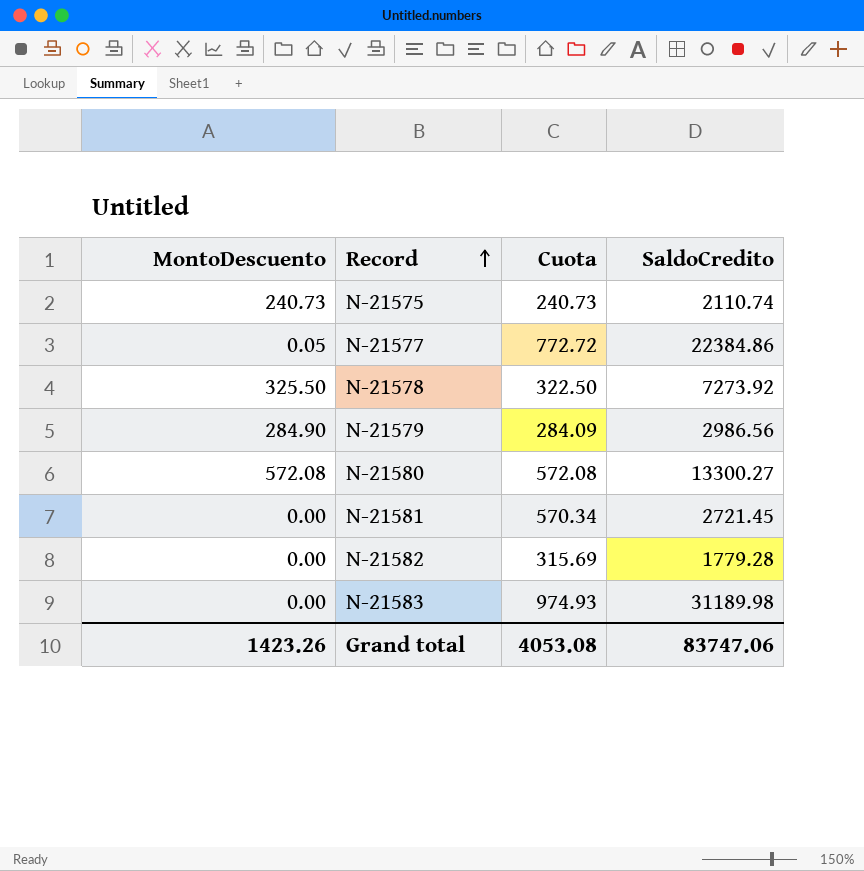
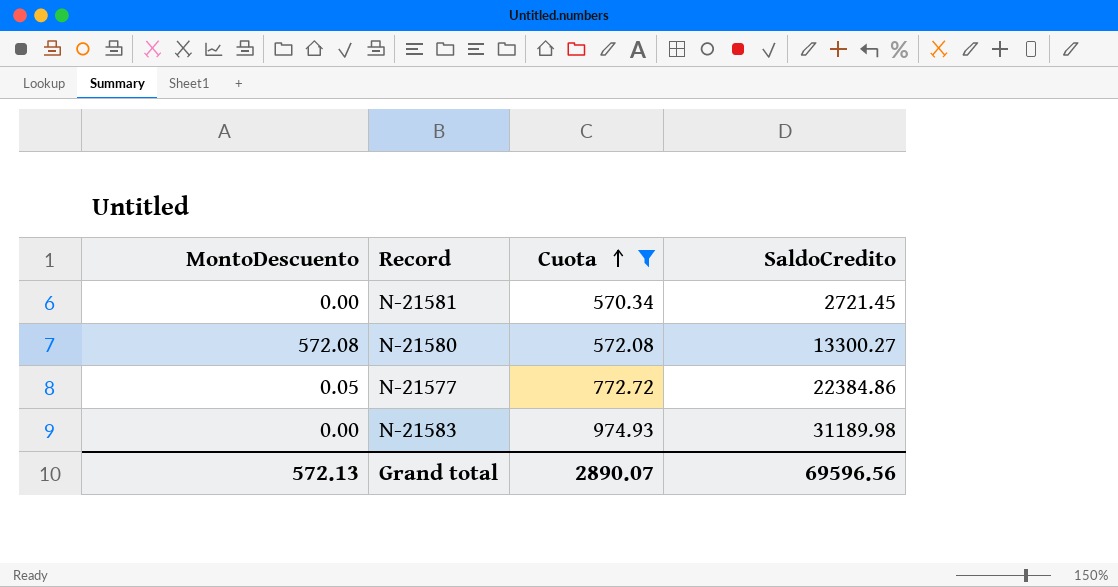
filter: none -> Cuota >= 570.34
row order: Record ascending -> Cuota ascending
Grand total | MontoDescuento: 1423.26 -> 572.13
Grand total | Cuota: 4053.08 -> 2890.07
Grand total | SaldoCredito: 83747.06 -> 69596.56

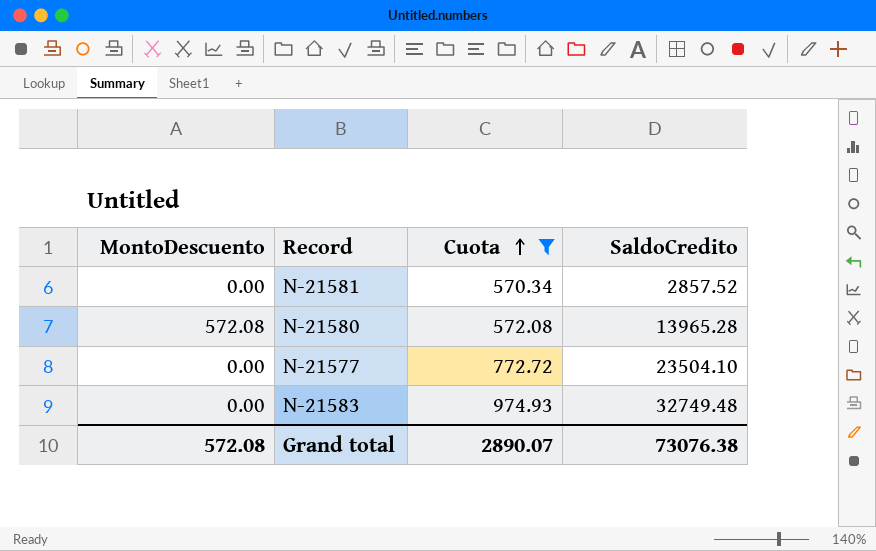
N-21581 | SaldoCredito: 2721.45 -> 2857.52
N-21580 | SaldoCredito: 13300.27 -> 13965.28
N-21577 | MontoDescuento: 0.05 -> 0.00
N-21577 | SaldoCredito: 22384.86 -> 23504.10
N-21583 | SaldoCredito: 31189.98 -> 32749.48
Grand total | MontoDescuento: 572.13 -> 572.08
Grand total | SaldoCredito: 69596.56 -> 73076.38

